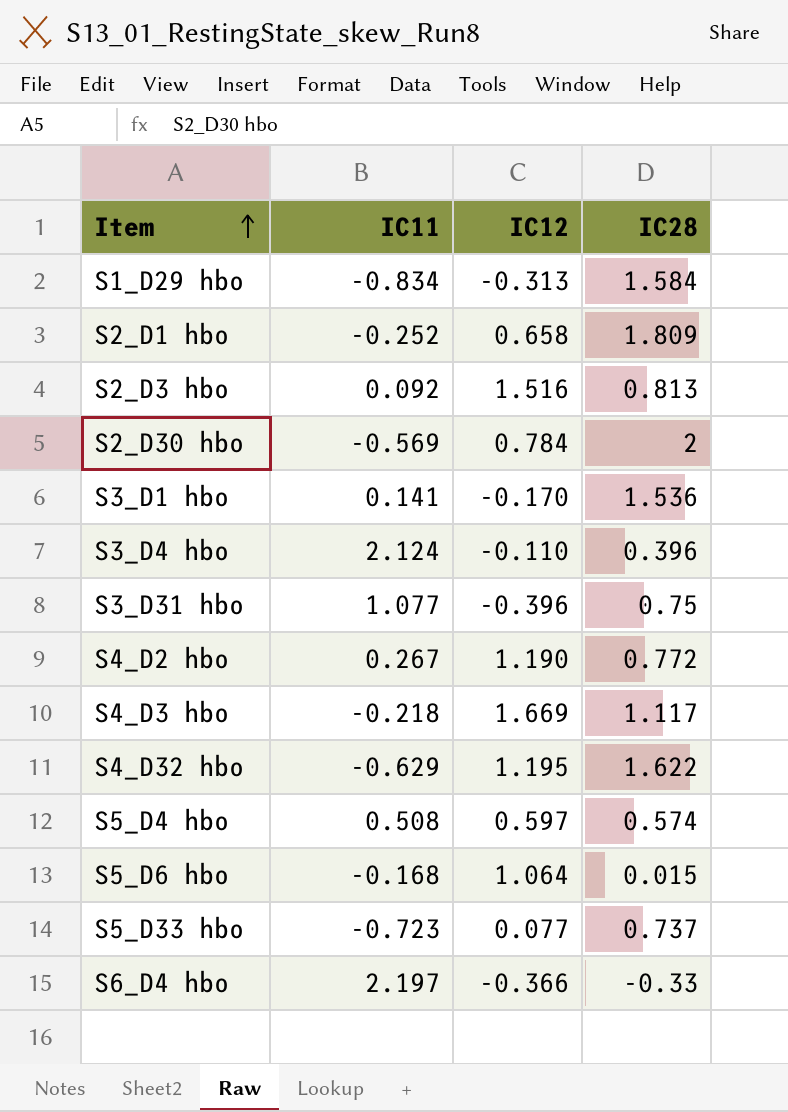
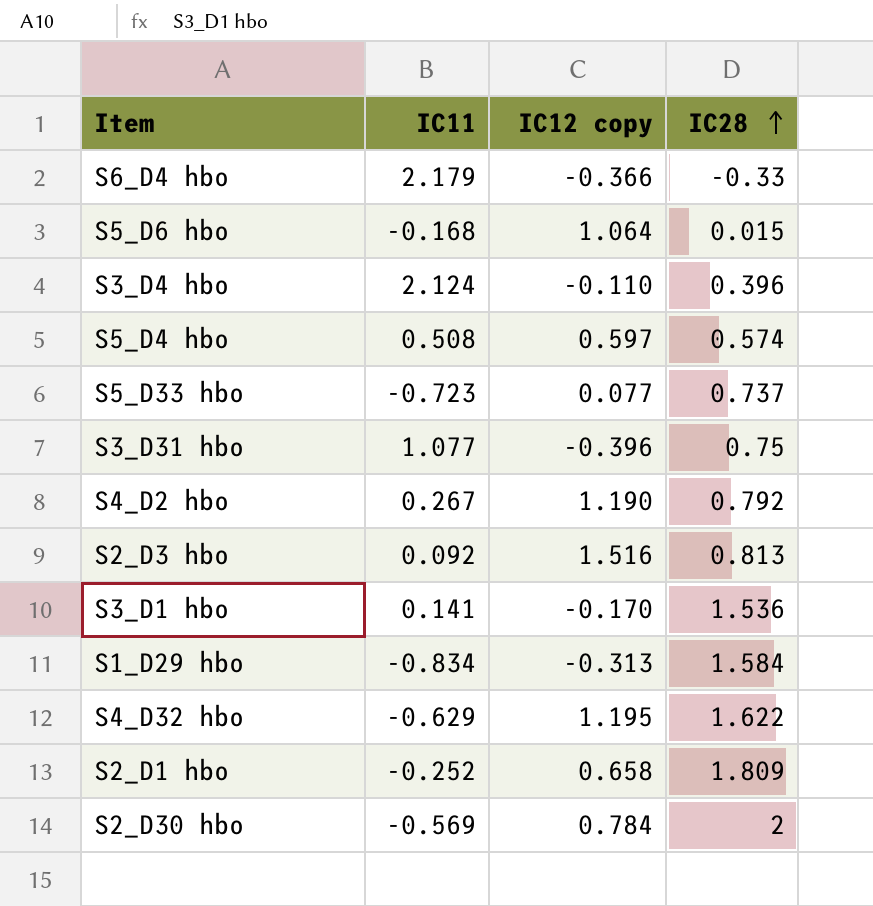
row order: Item ascending -> IC28 ascending
column name: IC12 -> IC12 copy
row S4_D3 hbo: -0.218 | 1.669 | 1.117 -> none
S6_D4 hbo | IC11: 2.197 -> 2.179
S4_D2 hbo | IC28: 0.772 -> 0.792

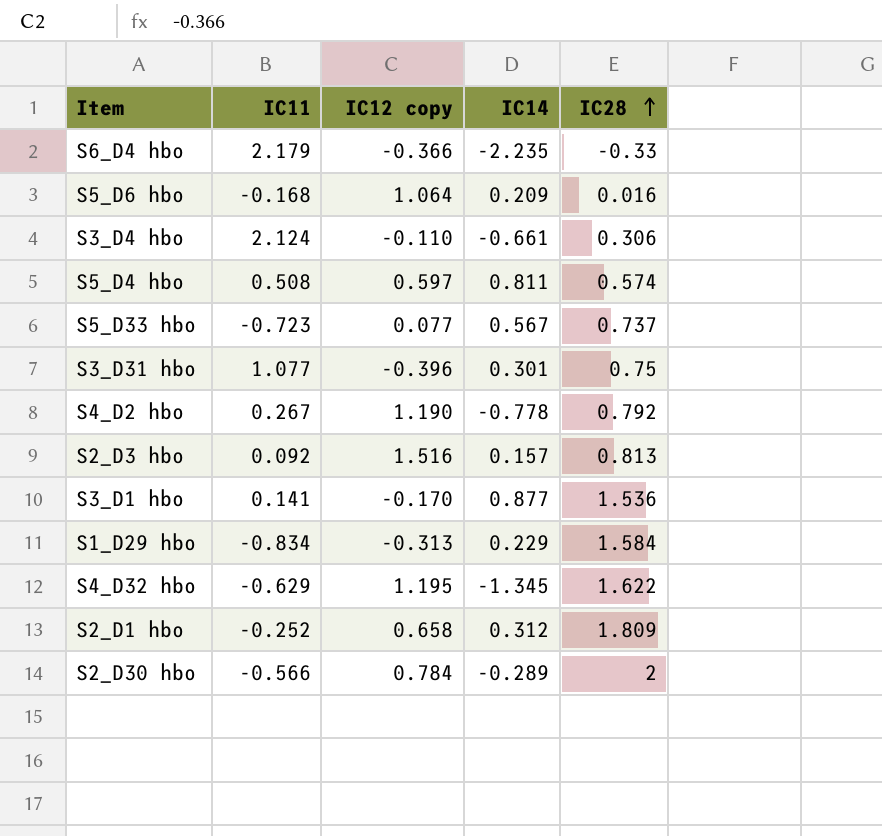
column IC14 | position: none -> 4
S5_D6 hbo | IC28: 0.015 -> 0.016
S3_D4 hbo | IC28: 0.396 -> 0.306
S2_D30 hbo | IC11: -0.569 -> -0.566

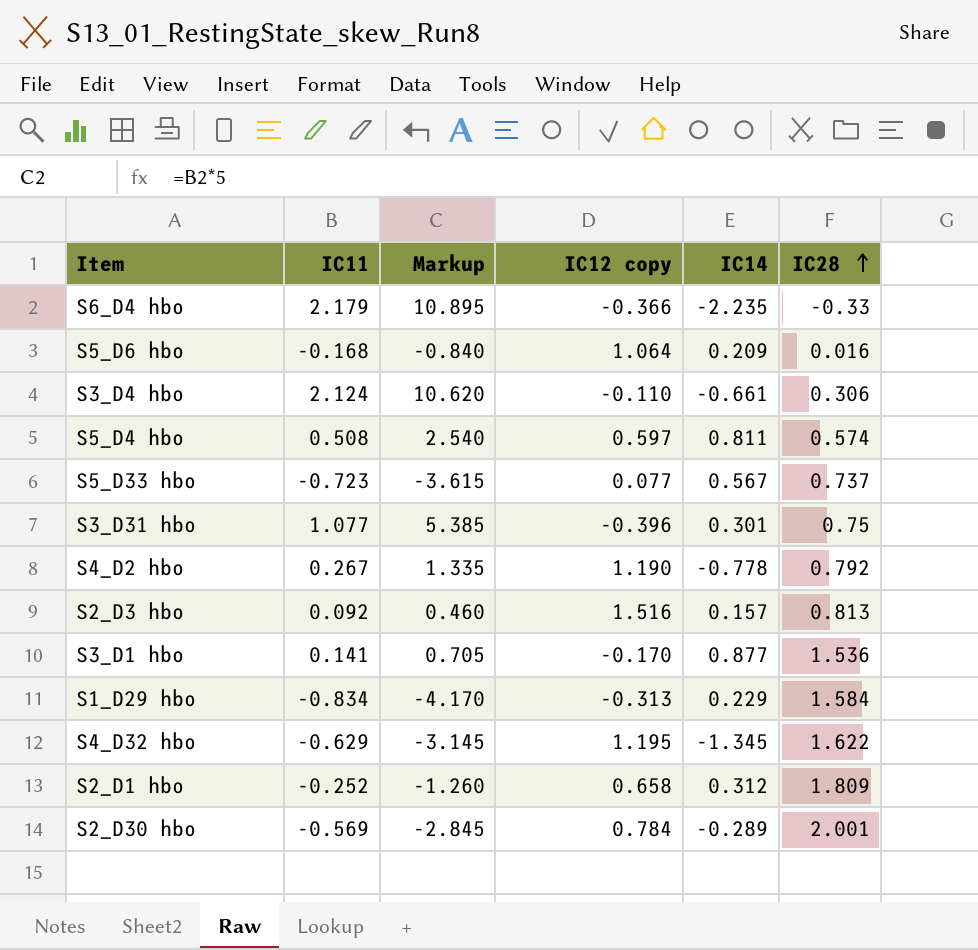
column Markup | formula: none -> [IC11] * 5
S2_D30 hbo | IC11: -0.566 -> -0.569
S2_D30 hbo | IC28: 2 -> 2.001

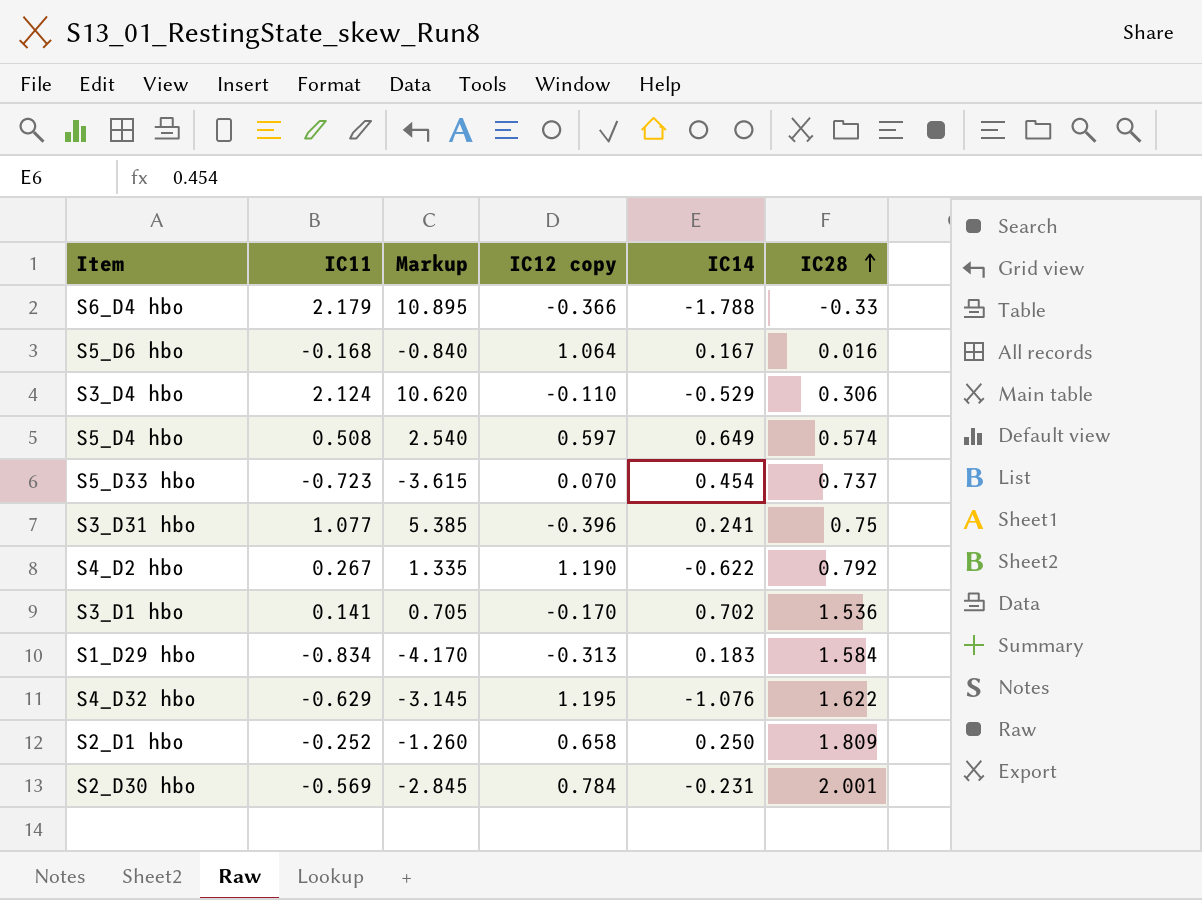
row S2_D3 hbo: 0.092 | 0.460 | 1.516 | 0.157 | 0.813 -> none
S6_D4 hbo | IC14: -2.235 -> -1.788
S5_D6 hbo | IC14: 0.209 -> 0.167
S3_D4 hbo | IC14: -0.661 -> -0.529
S5_D4 hbo | IC14: 0.811 -> 0.649
S5_D33 hbo | IC12 copy: 0.077 -> 0.070
S5_D33 hbo | IC14: 0.567 -> 0.454
S3_D31 hbo | IC14: 0.301 -> 0.241
S4_D2 hbo | IC14: -0.778 -> -0.622
S3_D1 hbo | IC14: 0.877 -> 0.702
S1_D29 hbo | IC14: 0.229 -> 0.183
S4_D32 hbo | IC14: -1.345 -> -1.076
S2_D1 hbo | IC14: 0.312 -> 0.250
S2_D30 hbo | IC14: -0.289 -> -0.231

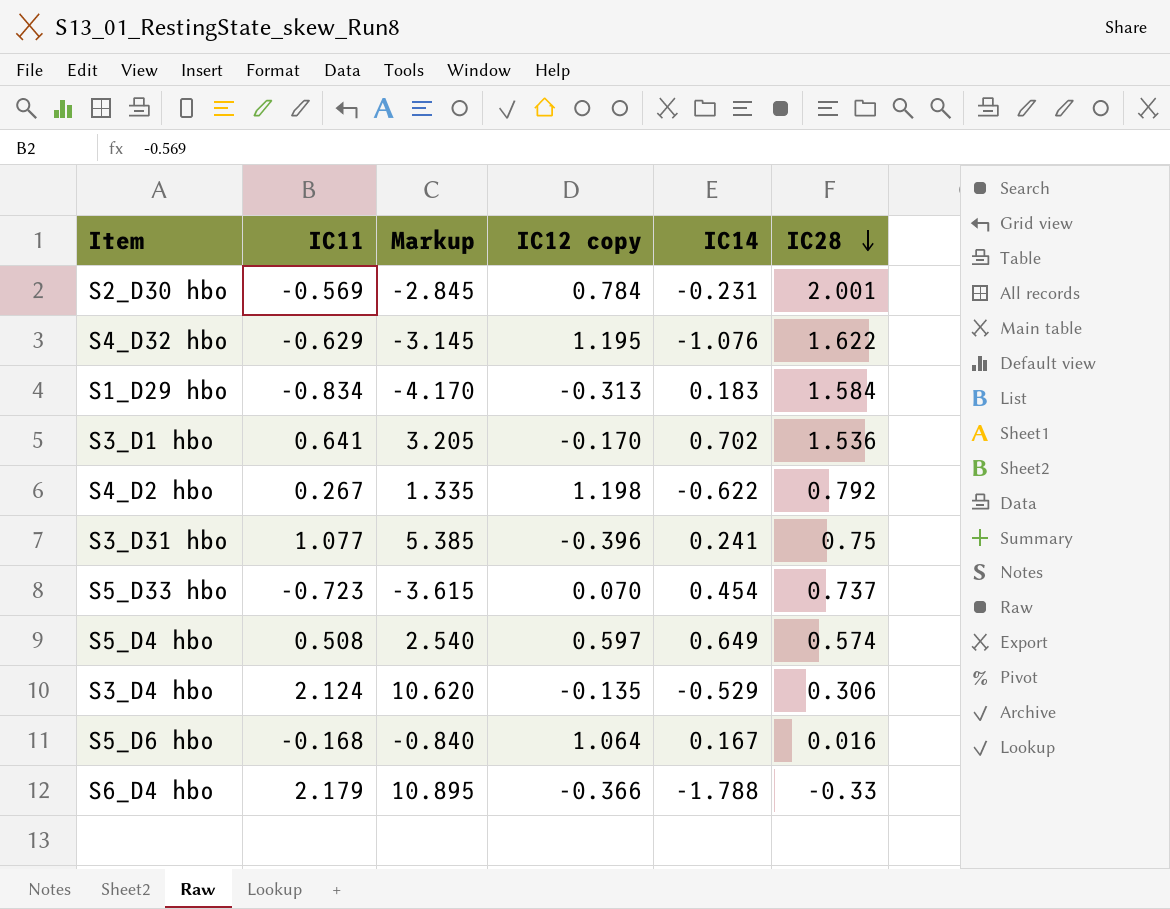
row order: IC28 ascending -> IC28 descending
row S2_D1 hbo: -0.252 | -1.260 | 0.658 | 0.250 | 1.809 -> none
S3_D1 hbo | IC11: 0.141 -> 0.641
S3_D1 hbo | Markup: 0.705 -> 3.205
S4_D2 hbo | IC12 copy: 1.190 -> 1.198
S3_D4 hbo | IC12 copy: -0.110 -> -0.135

